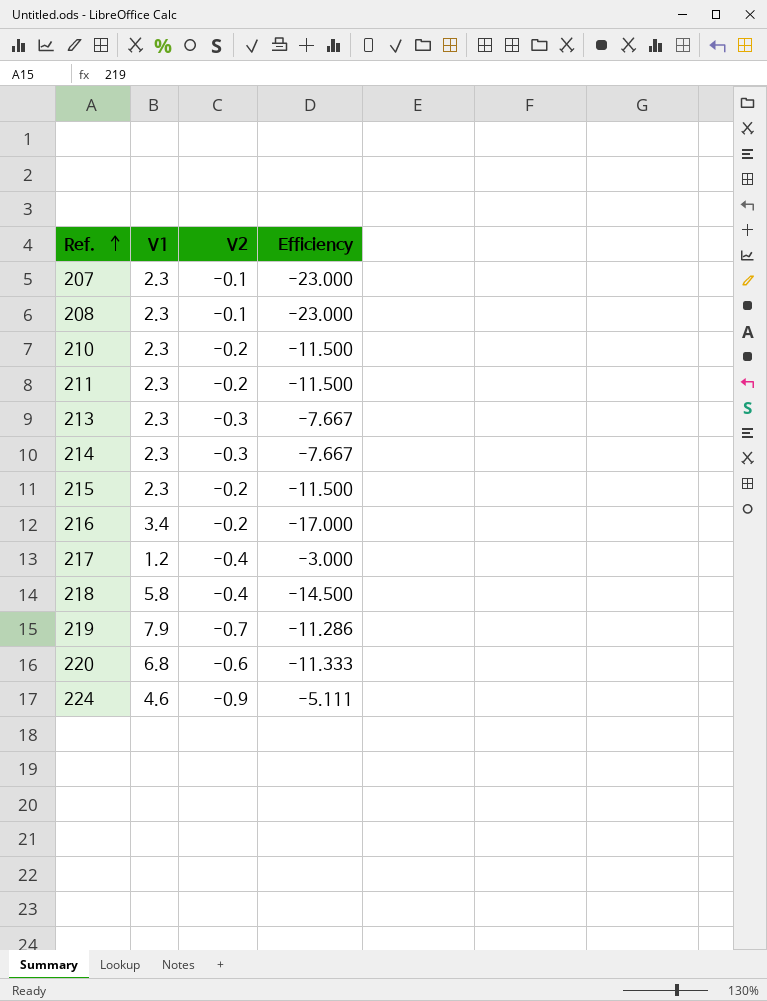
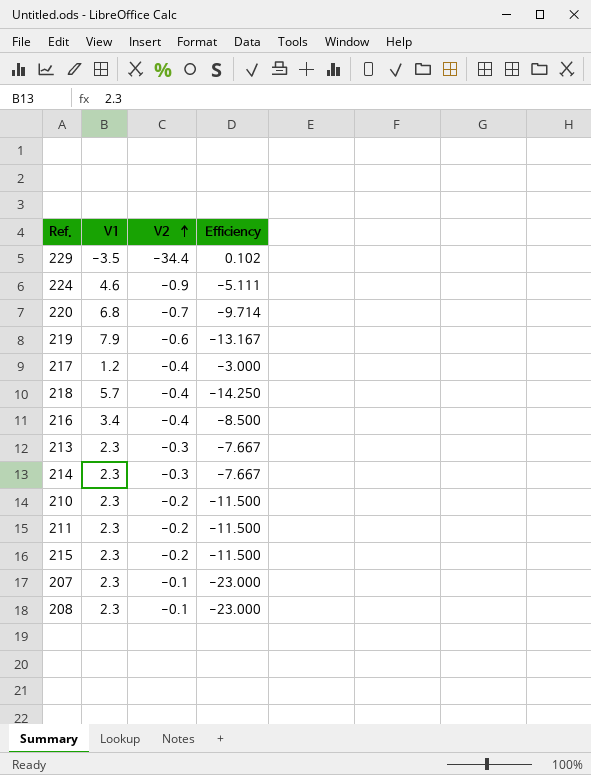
row order: Ref. ascending -> V2 ascending
row 229: none -> -3.5 | -34.4 | 0.102
220 | V2: -0.6 -> -0.7
220 | Efficiency: -11.333 -> -9.714
219 | V2: -0.7 -> -0.6
219 | Efficiency: -11.286 -> -13.167
218 | V1: 5.8 -> 5.7
218 | Efficiency: -14.500 -> -14.250
216 | V2: -0.2 -> -0.4
216 | Efficiency: -17.000 -> -8.500

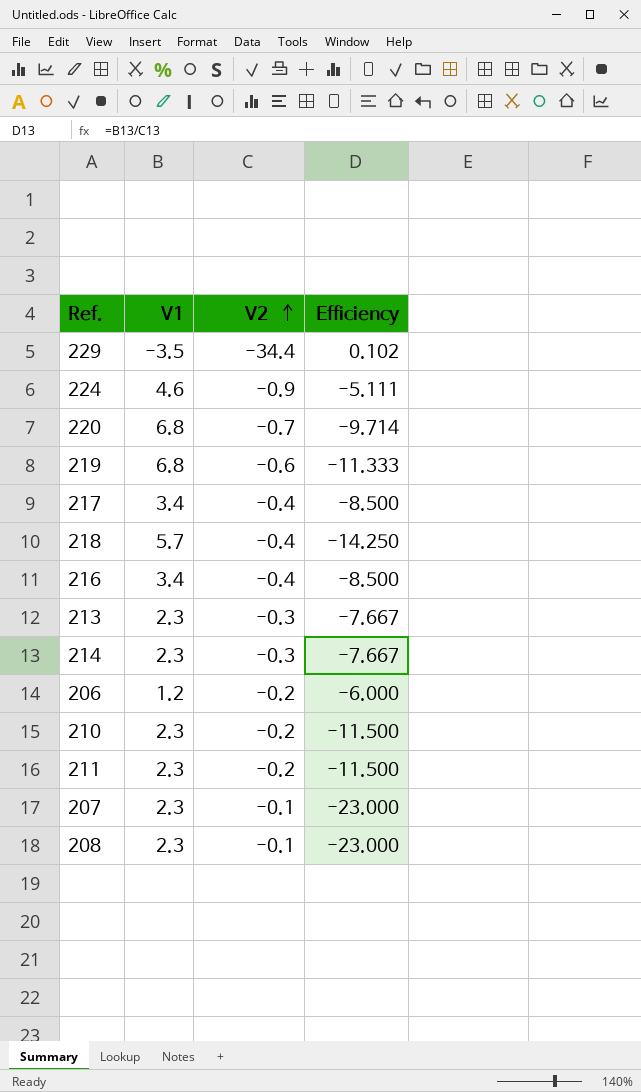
row 215: 2.3 | -0.2 | -11.500 -> none
219 | V1: 7.9 -> 6.8
219 | Efficiency: -13.167 -> -11.333
217 | V1: 1.2 -> 3.4
217 | Efficiency: -3.000 -> -8.500
row 206: none -> 1.2 | -0.2 | -6.000

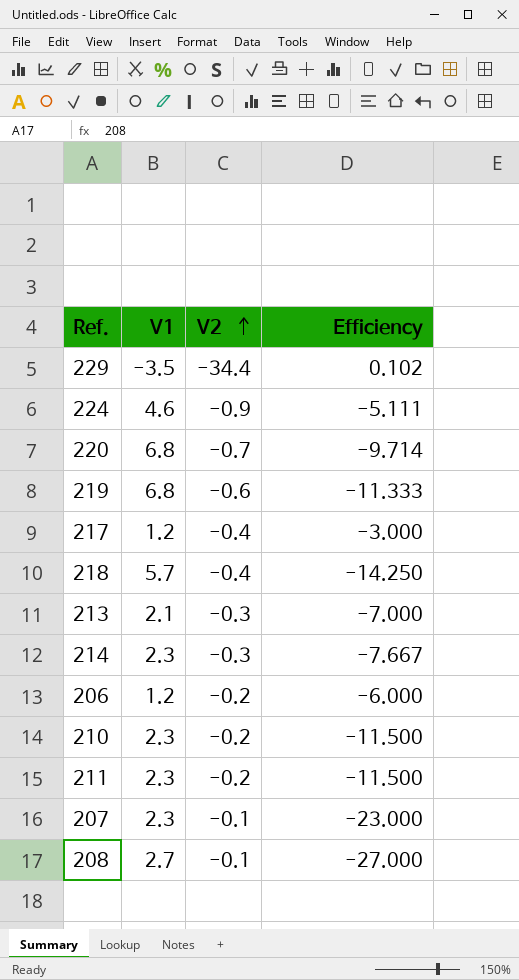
row 216: 3.4 | -0.4 | -8.500 -> none
217 | V1: 3.4 -> 1.2
217 | Efficiency: -8.500 -> -3.000
213 | V1: 2.3 -> 2.1
213 | Efficiency: -7.667 -> -7.000
208 | V1: 2.3 -> 2.7
208 | Efficiency: -23.000 -> -27.000

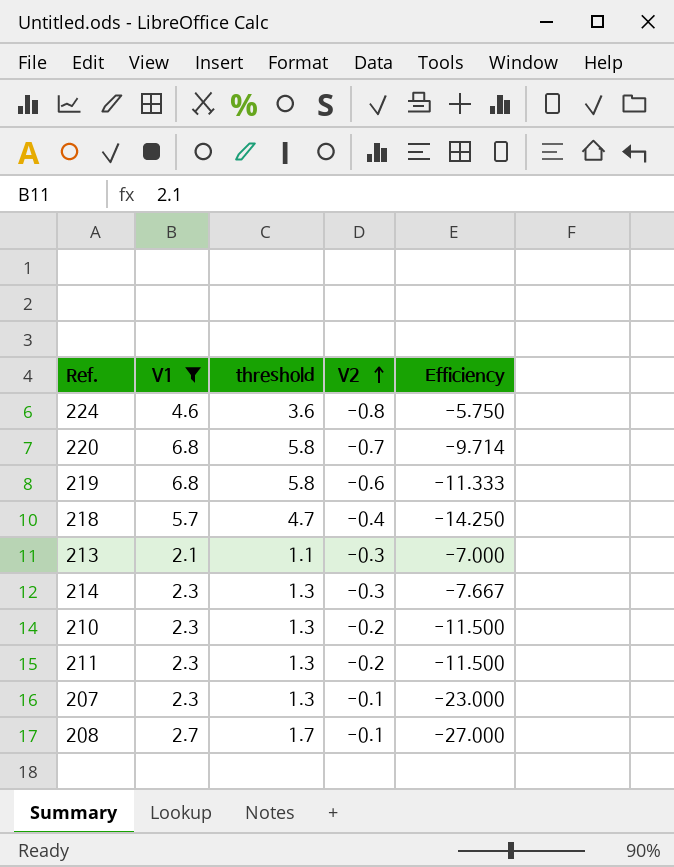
filter: none -> V1 >= 2.1
column threshold | formula: none -> [V1] - 1
224 | V2: -0.9 -> -0.8
224 | Efficiency: -5.111 -> -5.750

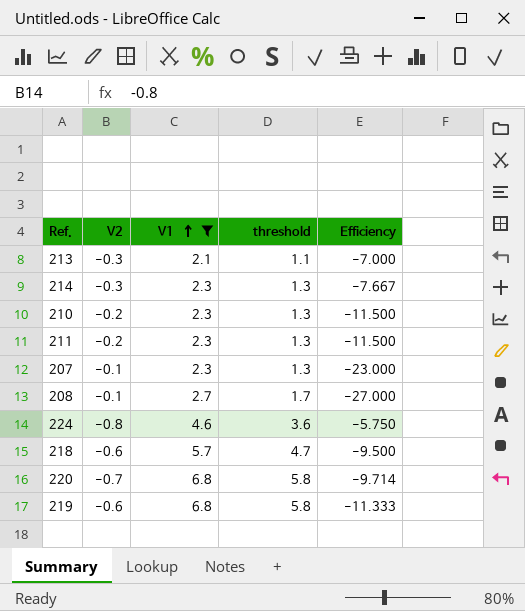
row order: V2 ascending -> V1 ascending
column V2 | position: 4 -> 2
218 | V2: -0.4 -> -0.6
218 | Efficiency: -14.250 -> -9.500

